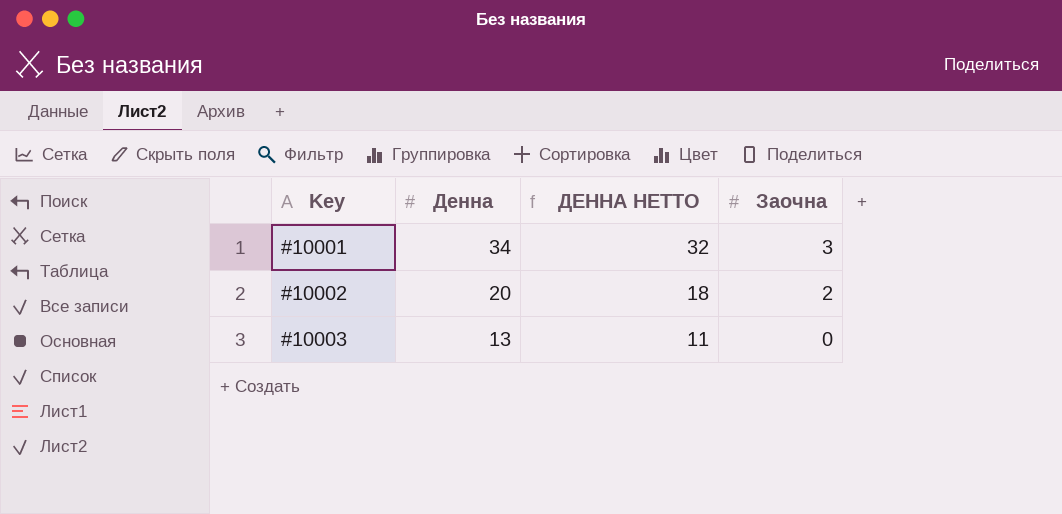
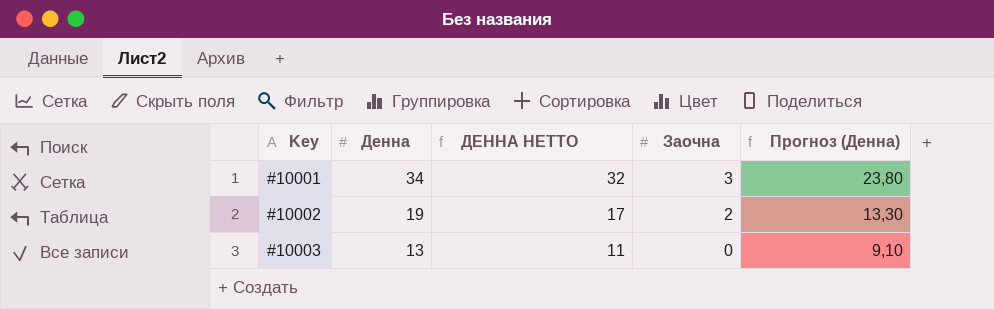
column Прогноз (Денна) | formula: none -> [Денна] * 0,7
#10002 | Денна: 20 -> 19
#10002 | ДЕННА НЕТТО: 18 -> 17

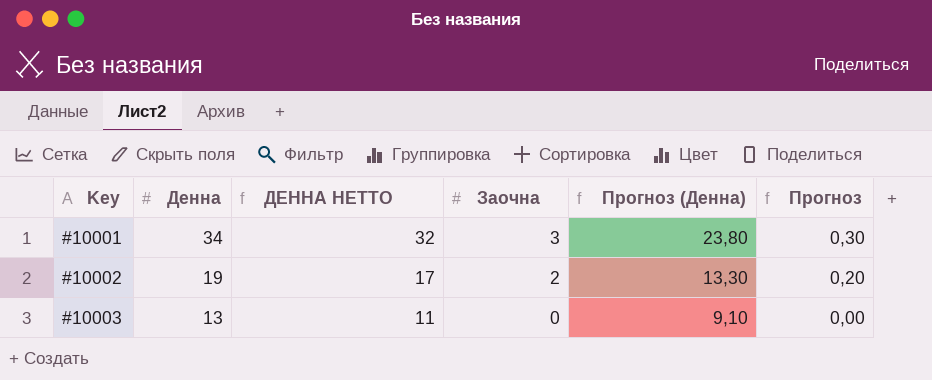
column Прогноз | formula: none -> [Заочна] * 0,1

